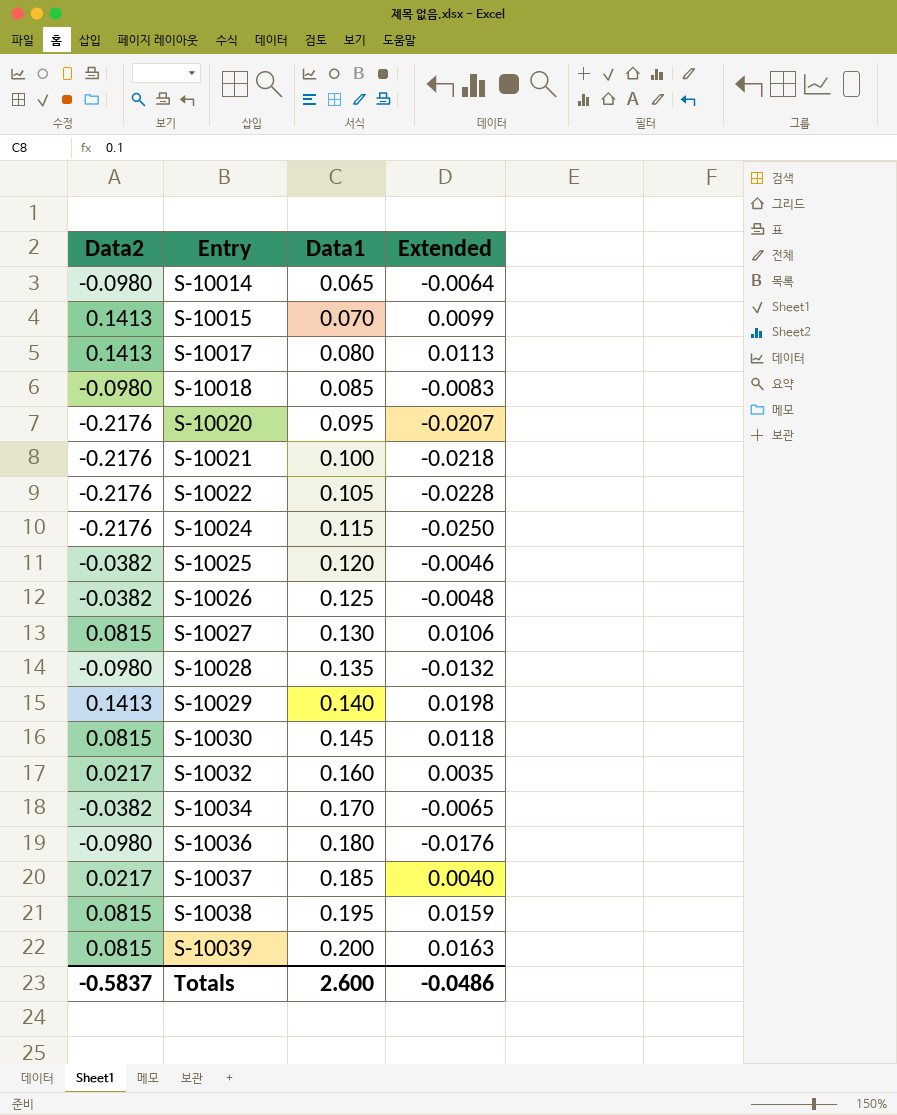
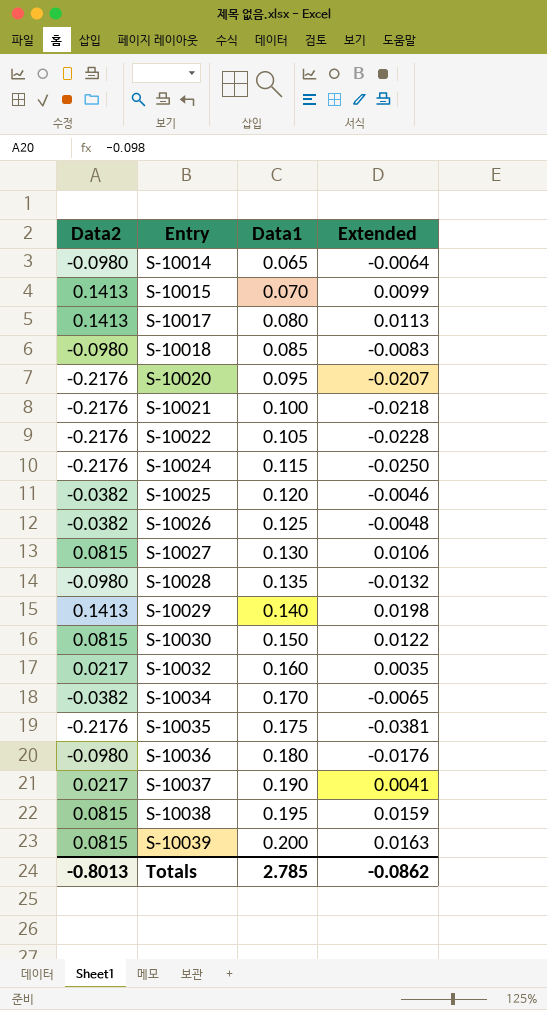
S-10030 | Data1: 0.145 -> 0.150
S-10030 | Extended: 0.0118 -> 0.0122
row S-10035: none -> -0.2176 | 0.175 | -0.0381
S-10037 | Data1: 0.185 -> 0.190
S-10037 | Extended: 0.0040 -> 0.0041
Totals | Data2: -0.5837 -> -0.8013
Totals | Data1: 2.600 -> 2.785
Totals | Extended: -0.0486 -> -0.0862

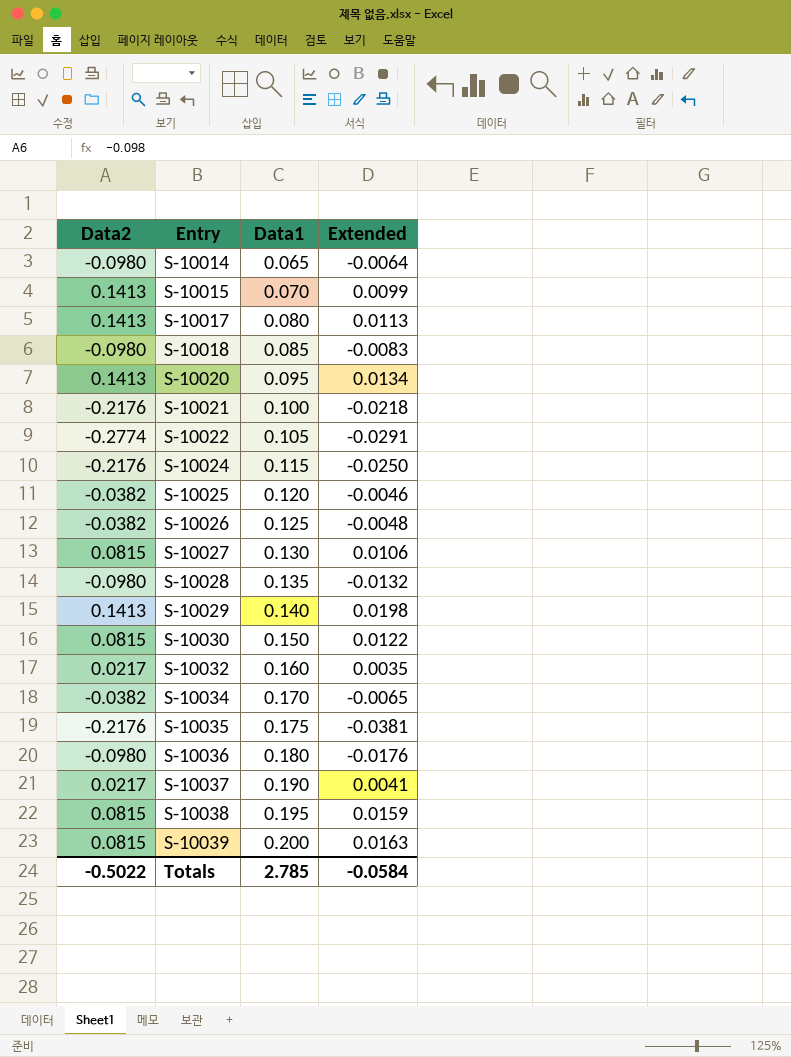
S-10020 | Data2: -0.2176 -> 0.1413
S-10020 | Extended: -0.0207 -> 0.0134
S-10022 | Data2: -0.2176 -> -0.2774
S-10022 | Extended: -0.0228 -> -0.0291
Totals | Data2: -0.8013 -> -0.5022
Totals | Extended: -0.0862 -> -0.0584

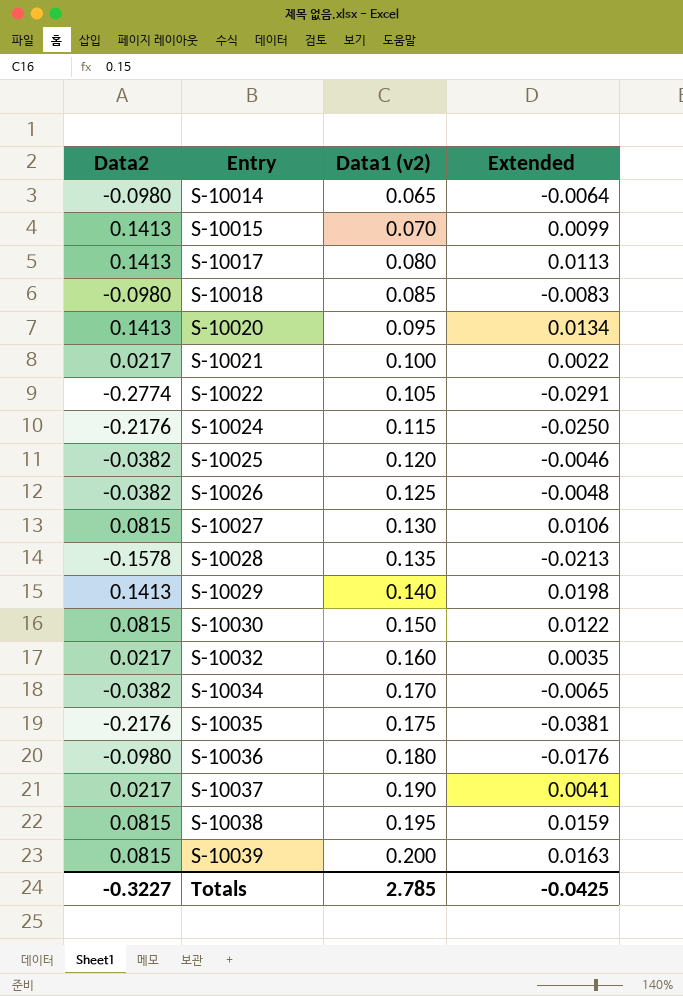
column name: Data1 -> Data1 (v2)
S-10021 | Data2: -0.2176 -> 0.0217
S-10021 | Extended: -0.0218 -> 0.0022
S-10028 | Data2: -0.0980 -> -0.1578
S-10028 | Extended: -0.0132 -> -0.0213
Totals | Data2: -0.5022 -> -0.3227
Totals | Extended: -0.0584 -> -0.0425

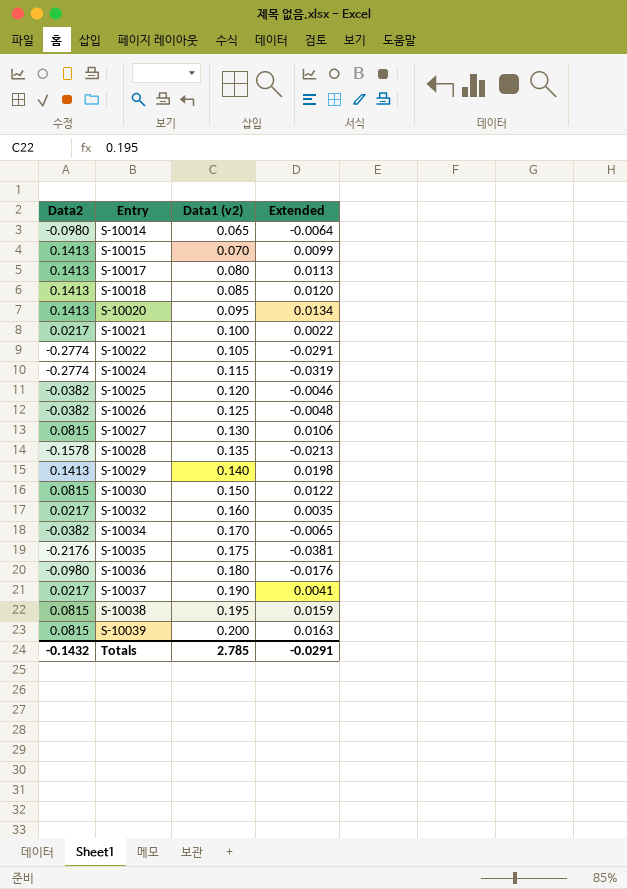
S-10018 | Data2: -0.0980 -> 0.1413
S-10018 | Extended: -0.0083 -> 0.0120
S-10024 | Data2: -0.2176 -> -0.2774
S-10024 | Extended: -0.0250 -> -0.0319
Totals | Data2: -0.3227 -> -0.1432
Totals | Extended: -0.0425 -> -0.0291

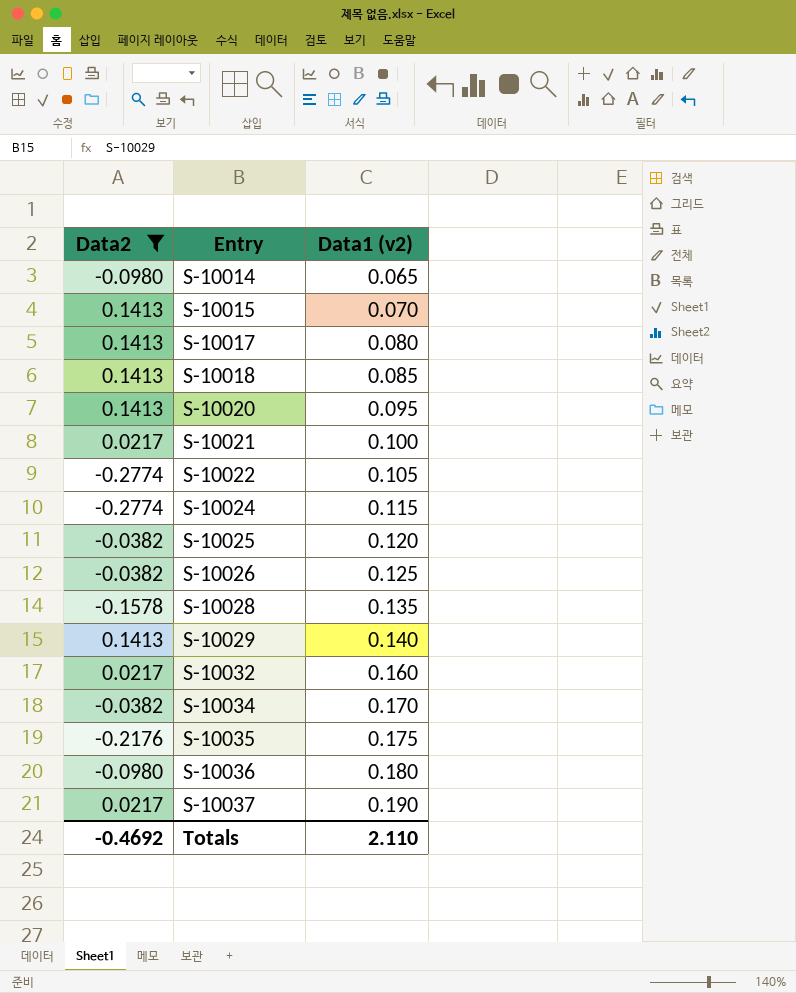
filter: none -> Data2 != 0.0815
column Extended | formula: [Data2] * [Data1 (v2)] -> none
Totals | Data2: -0.1432 -> -0.4692
Totals | Data1 (v2): 2.785 -> 2.110

